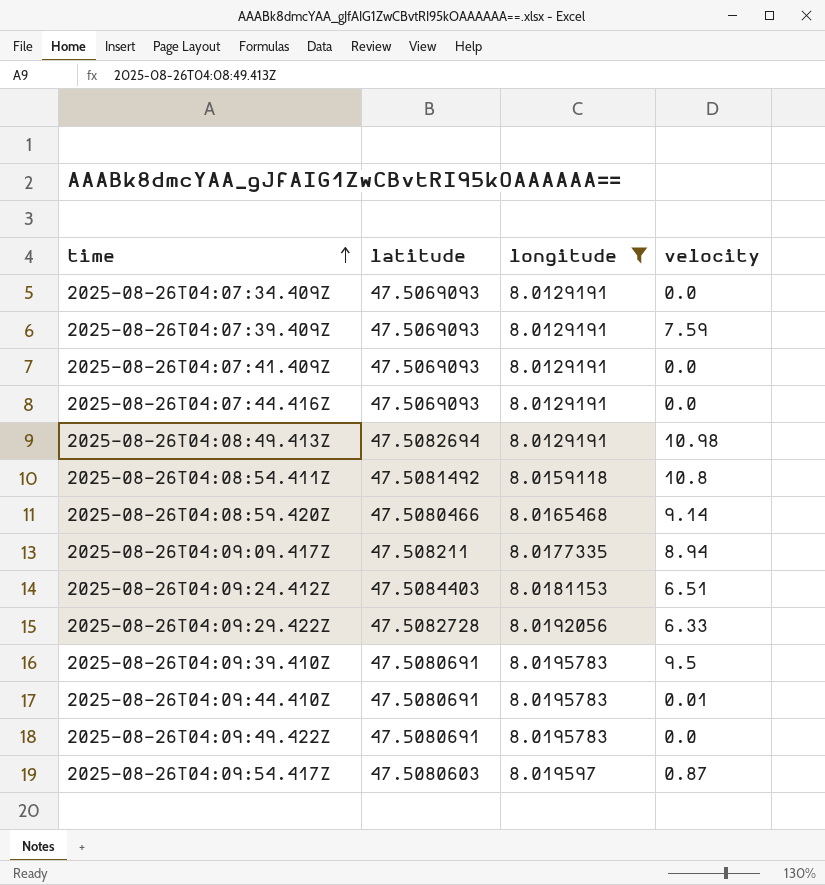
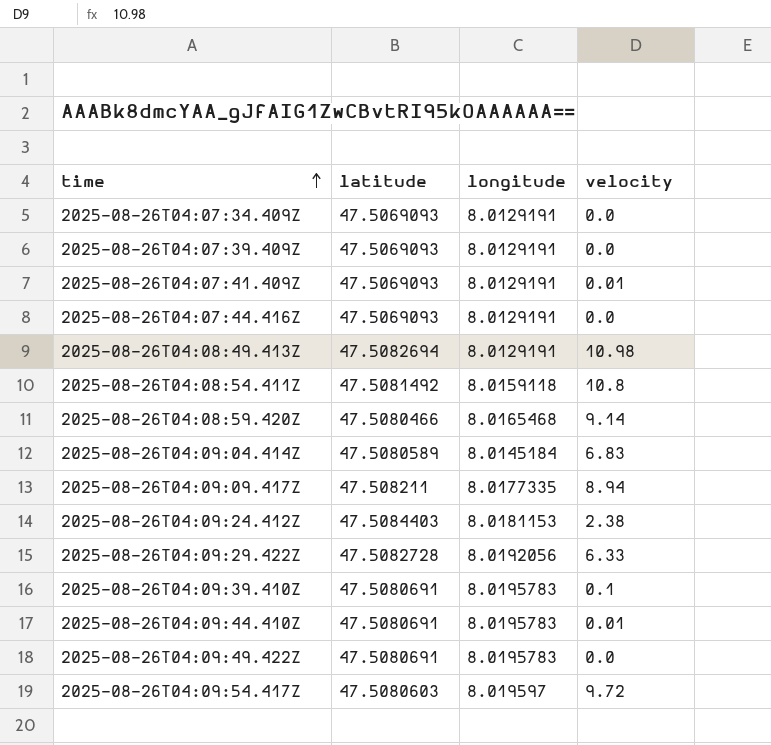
filter: longitude != 8.0145184 -> none
2025-08-26T04:07:39.409Z | velocity: 7.59 -> 0.0
2025-08-26T04:07:41.409Z | velocity: 0.0 -> 0.01
2025-08-26T04:09:24.412Z | velocity: 6.51 -> 2.38
2025-08-26T04:09:39.410Z | velocity: 9.5 -> 0.1
2025-08-26T04:09:54.417Z | velocity: 0.87 -> 9.72

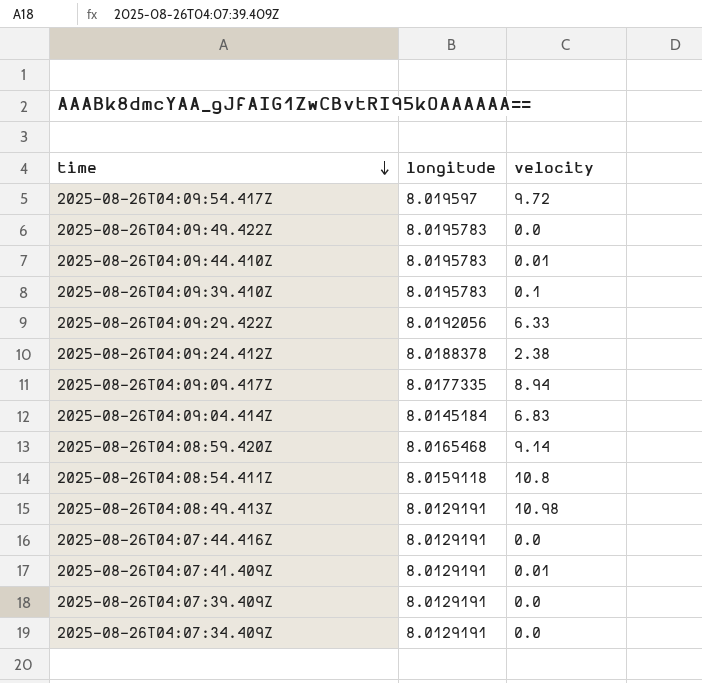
row order: time ascending -> time descending
column latitude | position: 2 -> none
2025-08-26T04:09:24.412Z | longitude: 8.0181153 -> 8.0188378

